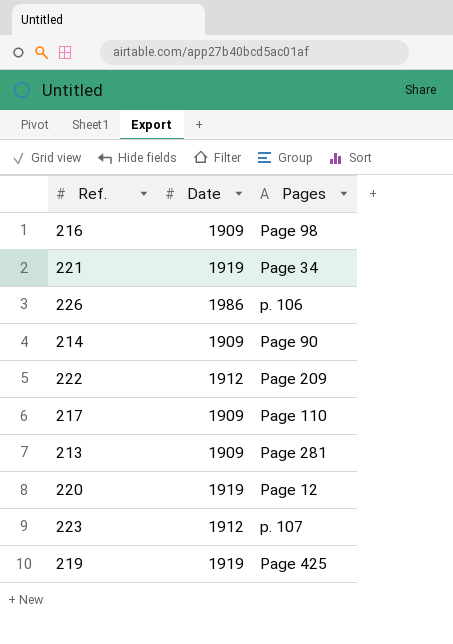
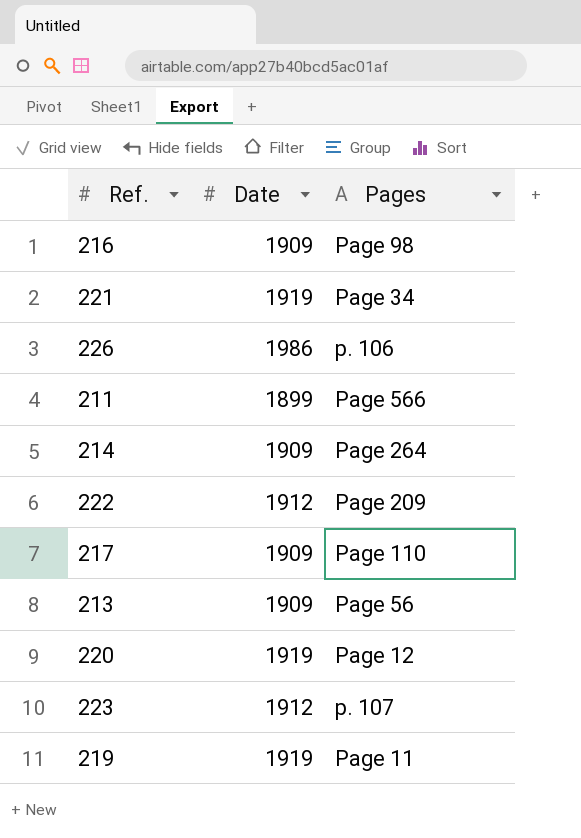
row 211: none -> 1899 | Page 566
214 | Pages: Page 90 -> Page 264
213 | Pages: Page 281 -> Page 56
219 | Pages: Page 425 -> Page 11

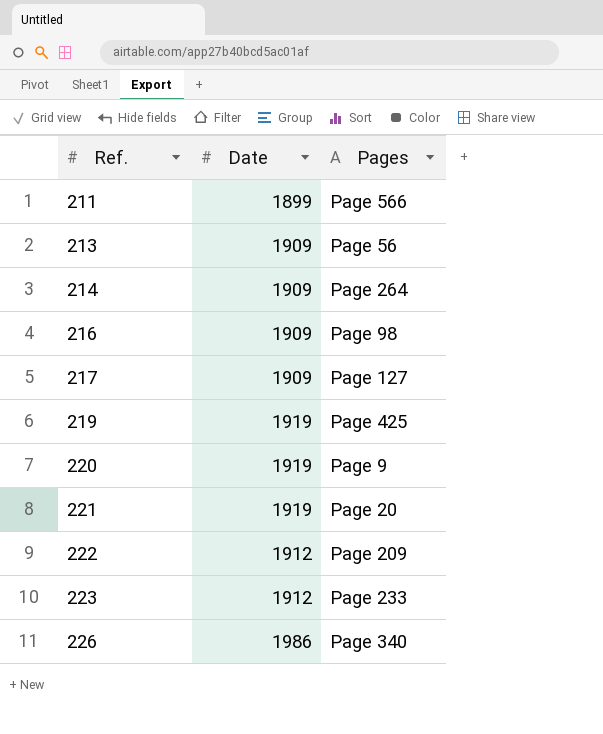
row order: none -> Ref. ascending
217 | Pages: Page 110 -> Page 127
219 | Pages: Page 11 -> Page 425
220 | Pages: Page 12 -> Page 9
221 | Pages: Page 34 -> Page 20
223 | Pages: p. 107 -> Page 233
226 | Pages: p. 106 -> Page 340

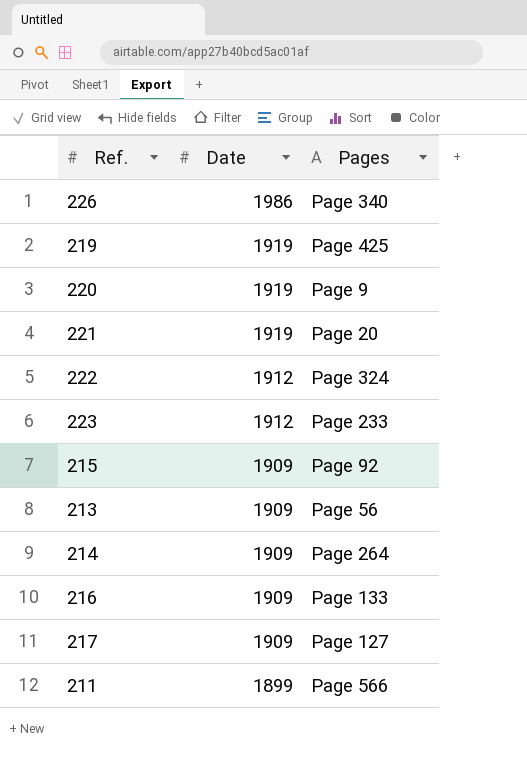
row order: Ref. ascending -> Date descending
222 | Pages: Page 209 -> Page 324
row 215: none -> 1909 | Page 92
216 | Pages: Page 98 -> Page 133

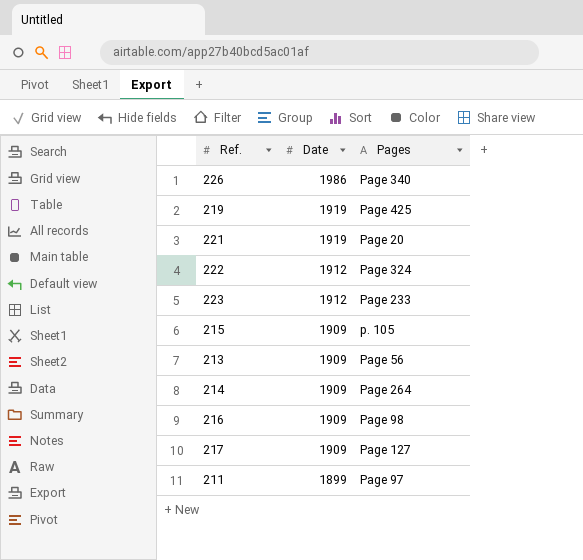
row 220: 1919 | Page 9 -> none
215 | Pages: Page 92 -> p. 105
216 | Pages: Page 133 -> Page 98
211 | Pages: Page 566 -> Page 97

